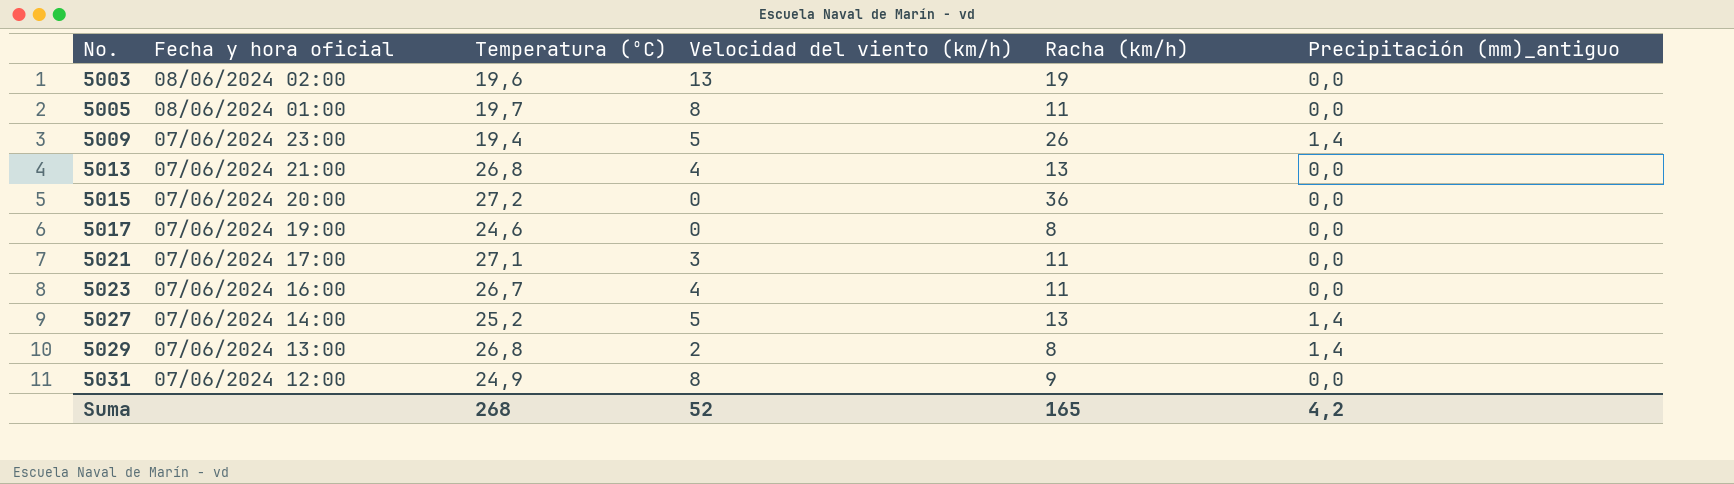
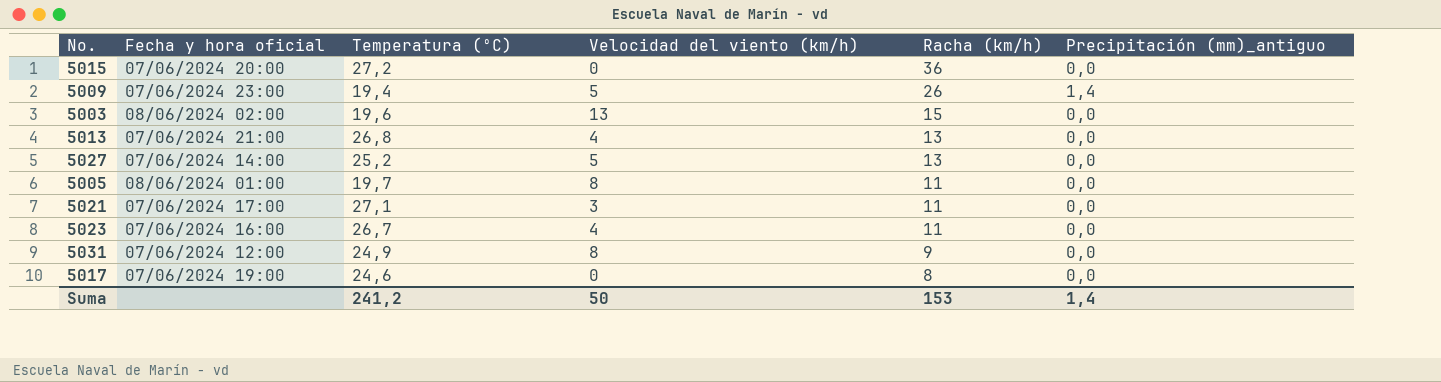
row order: No. ascending -> Racha (km/h) descending
row 5029: 07/06/2024 13:00 | 26,8 | 2 | 8 | 1,4 -> none
5003 | Racha (km/h): 19 -> 15
5027 | Precipitación (mm)_antiguo: 1,4 -> 0,0
Suma | Temperatura (ºC): 268 -> 241,2
Suma | Velocidad del viento (km/h): 52 -> 50
Suma | Racha (km/h): 165 -> 153
Suma | Precipitación (mm)_antiguo: 4,2 -> 1,4

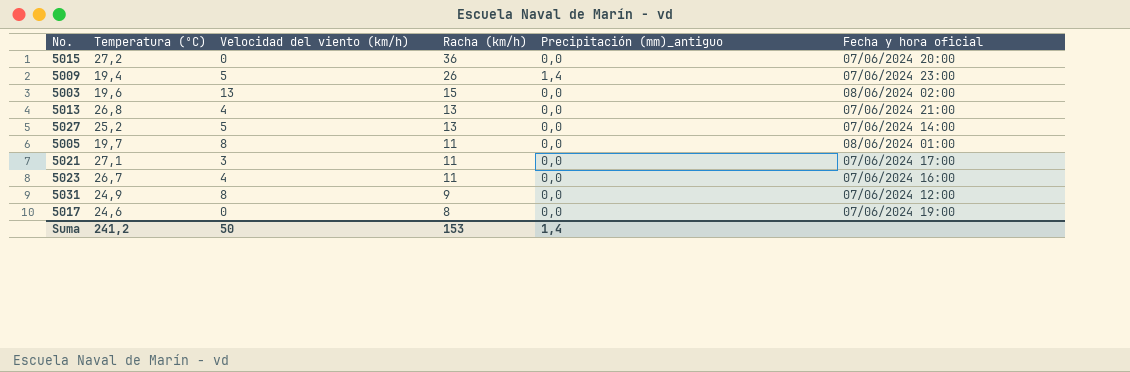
column Fecha y hora oficial | position: 2 -> 6

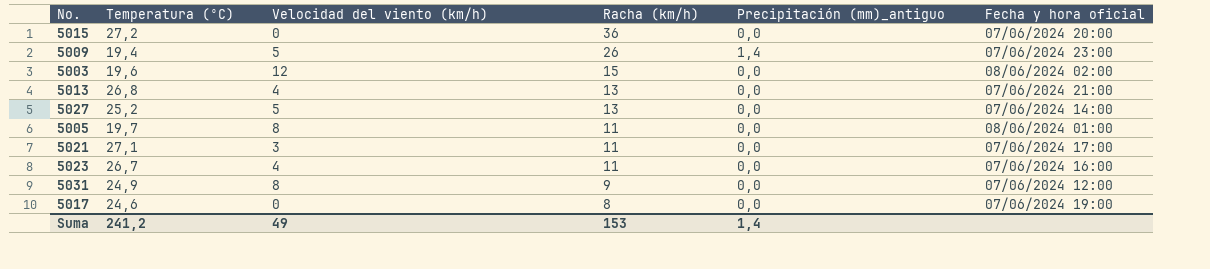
5003 | Velocidad del viento (km/h): 13 -> 12
Suma | Velocidad del viento (km/h): 50 -> 49

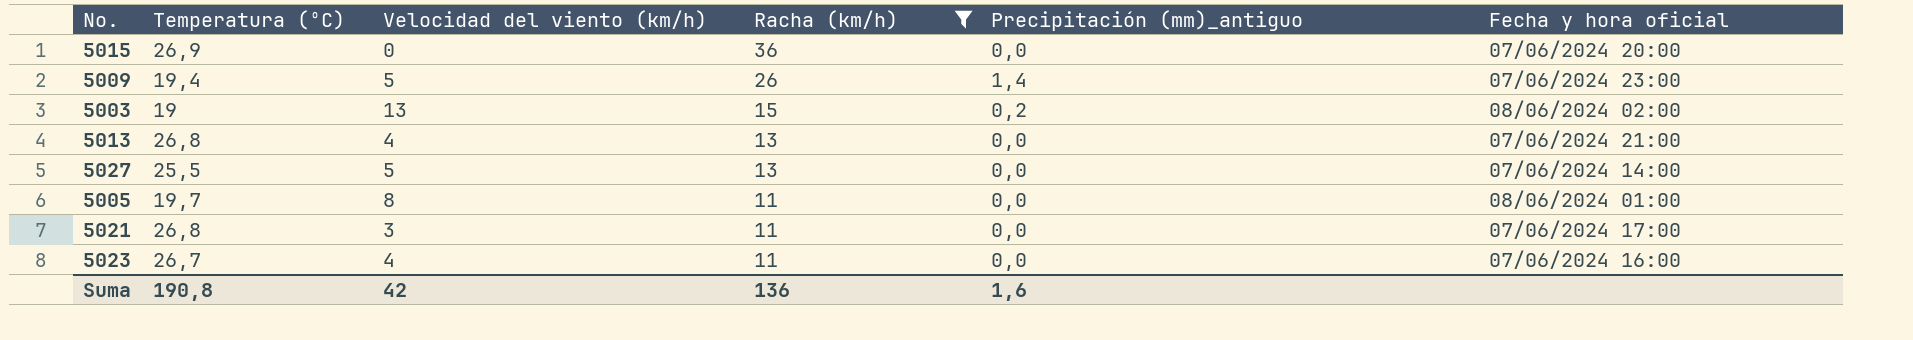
filter: none -> Racha (km/h) >= 11
5015 | Temperatura (ºC): 27,2 -> 26,9
5003 | Temperatura (ºC): 19,6 -> 19
5003 | Velocidad del viento (km/h): 12 -> 13
5003 | Precipitación (mm)_antiguo: 0,0 -> 0,2
5027 | Temperatura (ºC): 25,2 -> 25,5
5021 | Temperatura (ºC): 27,1 -> 26,8
Suma | Temperatura (ºC): 241,2 -> 190,8
Suma | Velocidad del viento (km/h): 49 -> 42
Suma | Racha (km/h): 153 -> 136
Suma | Precipitación (mm)_antiguo: 1,4 -> 1,6

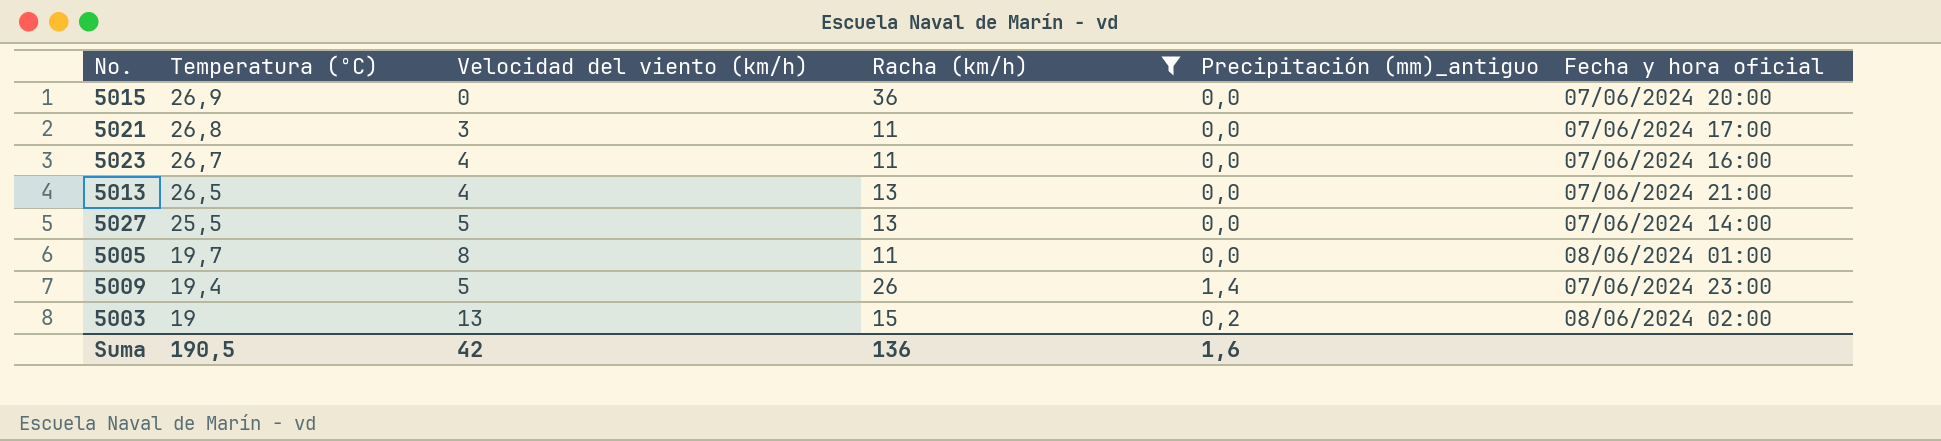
row order: Racha (km/h) descending -> Temperatura (ºC) descending
5013 | Temperatura (ºC): 26,8 -> 26,5
Suma | Temperatura (ºC): 190,8 -> 190,5

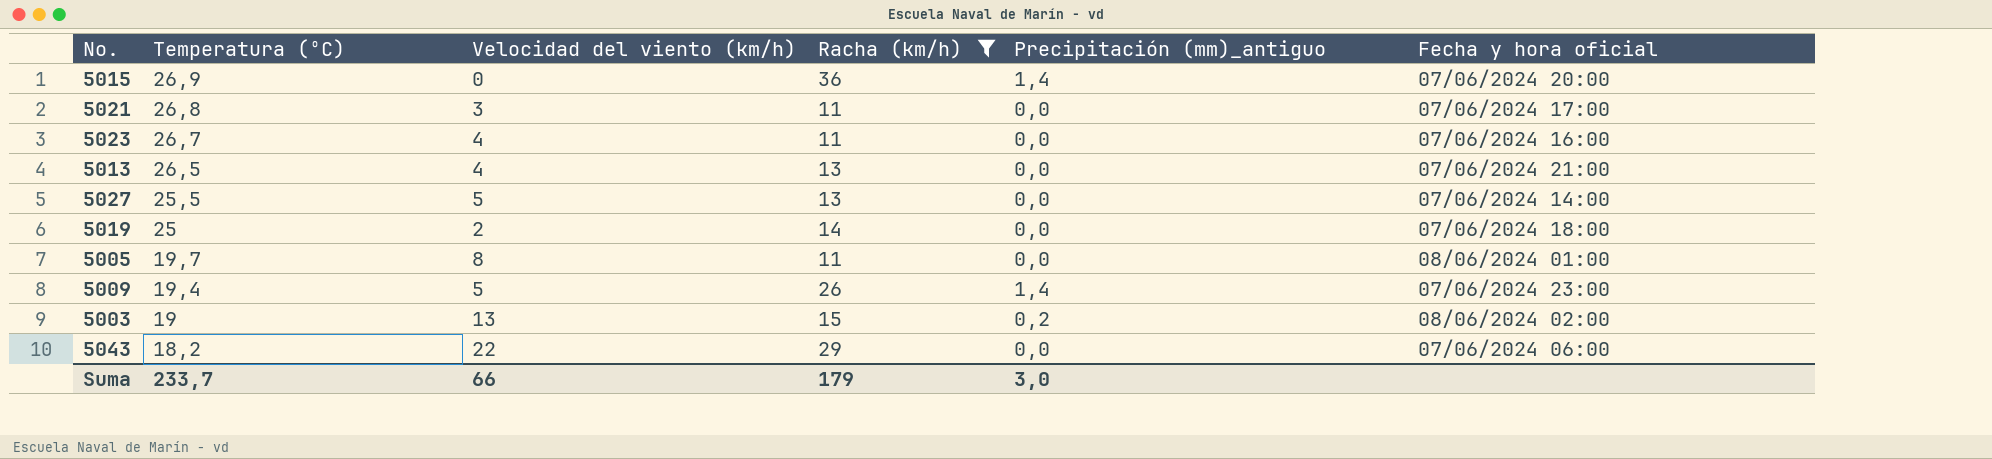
5015 | Precipitación (mm)_antiguo: 0,0 -> 1,4
row 5019: none -> 25 | 2 | 14 | 0,0 | 07/06/2024 18:00
row 5043: none -> 18,2 | 22 | 29 | 0,0 | 07/06/2024 06:00
Suma | Temperatura (ºC): 190,5 -> 233,7
Suma | Velocidad del viento (km/h): 42 -> 66
Suma | Racha (km/h): 136 -> 179
Suma | Precipitación (mm)_antiguo: 1,6 -> 3,0

